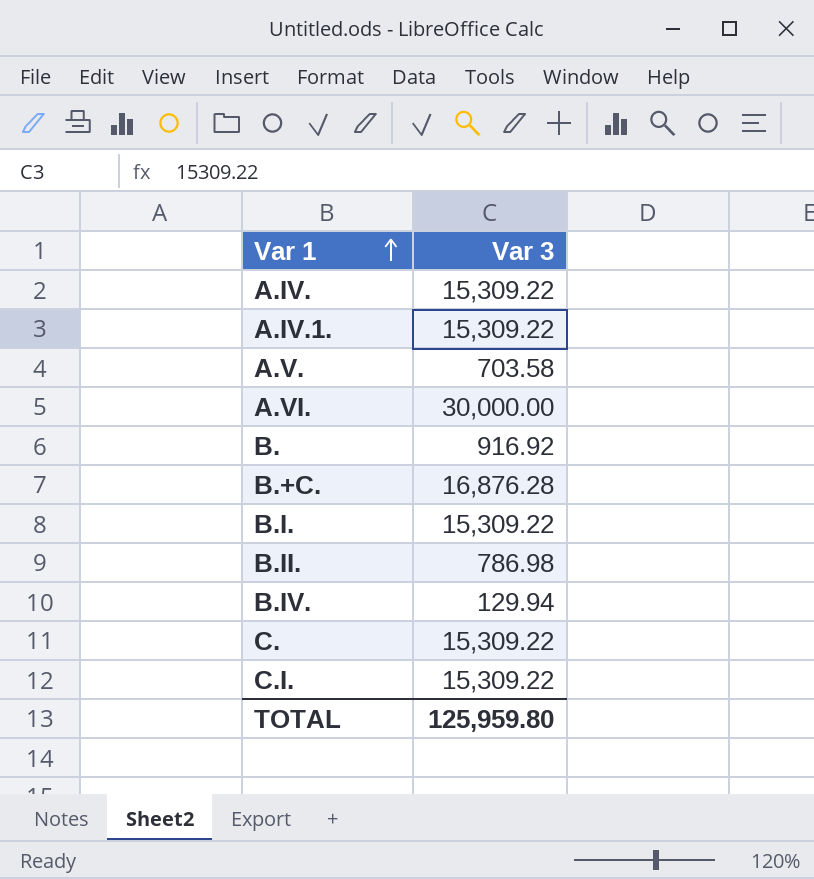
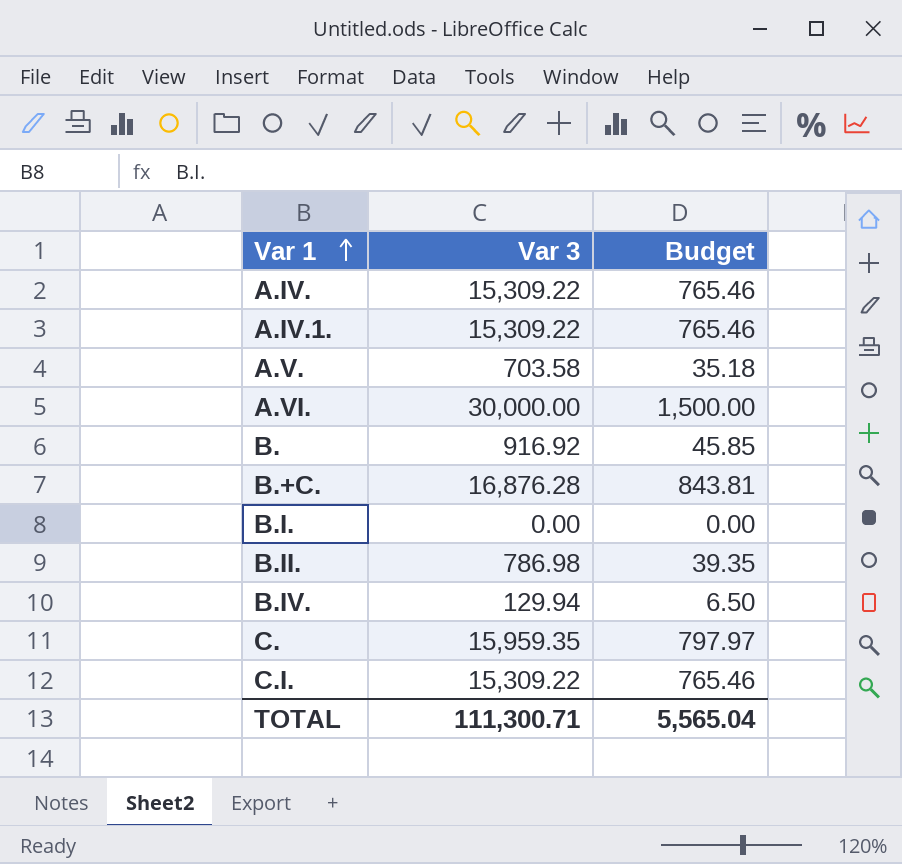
column Budget | formula: none -> [Var 3] * 0.05
B.I. | Var 3: 15,309.22 -> 0.00
C. | Var 3: 15,309.22 -> 15,959.35
TOTAL | Var 3: 125,959.80 -> 111,300.71

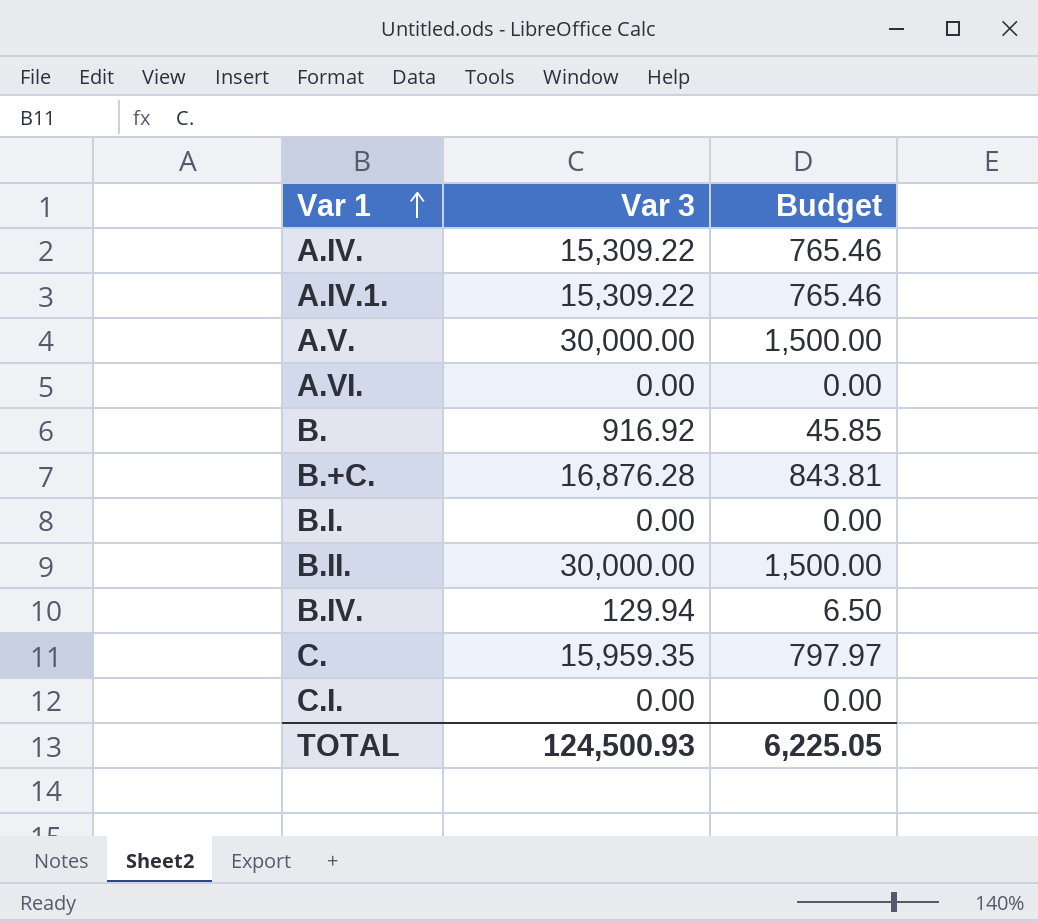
A.V. | Var 3: 703.58 -> 30,000.00
A.V. | Budget: 35.18 -> 1,500.00
A.VI. | Var 3: 30,000.00 -> 0.00
A.VI. | Budget: 1,500.00 -> 0.00
B.II. | Var 3: 786.98 -> 30,000.00
B.II. | Budget: 39.35 -> 1,500.00
C.I. | Var 3: 15,309.22 -> 0.00
C.I. | Budget: 765.46 -> 0.00
TOTAL | Var 3: 111,300.71 -> 124,500.93
TOTAL | Budget: 5,565.04 -> 6,225.05

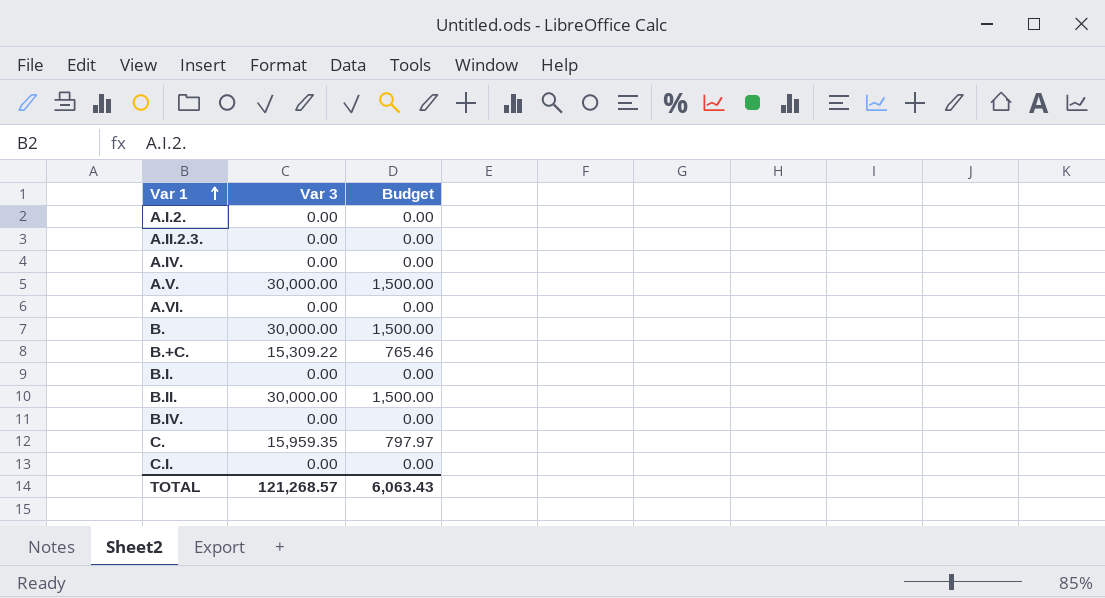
row A.IV.1.: 15,309.22 | 765.46 -> none
row A.I.2.: none -> 0.00 | 0.00
row A.II.2.3.: none -> 0.00 | 0.00
A.IV. | Var 3: 15,309.22 -> 0.00
A.IV. | Budget: 765.46 -> 0.00
B. | Var 3: 916.92 -> 30,000.00
B. | Budget: 45.85 -> 1,500.00
B.+C. | Var 3: 16,876.28 -> 15,309.22
B.+C. | Budget: 843.81 -> 765.46
B.IV. | Var 3: 129.94 -> 0.00
B.IV. | Budget: 6.50 -> 0.00
TOTAL | Var 3: 124,500.93 -> 121,268.57
TOTAL | Budget: 6,225.05 -> 6,063.43

